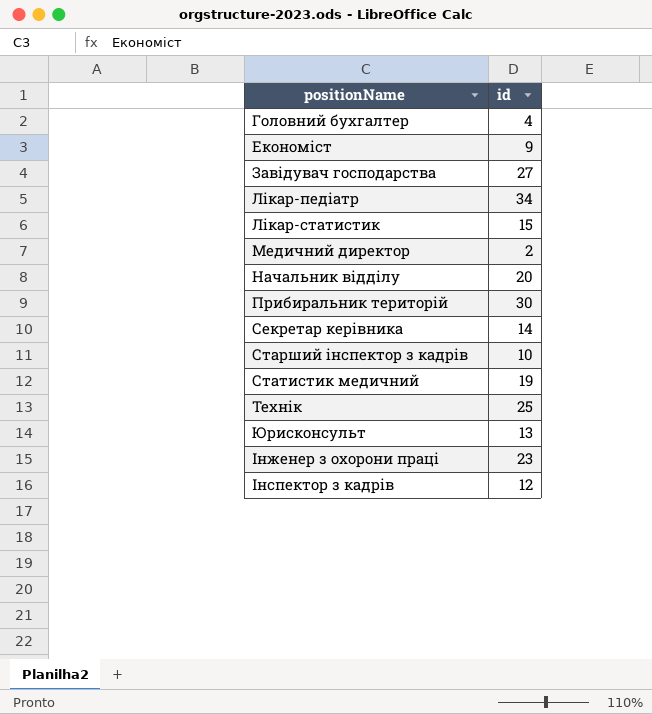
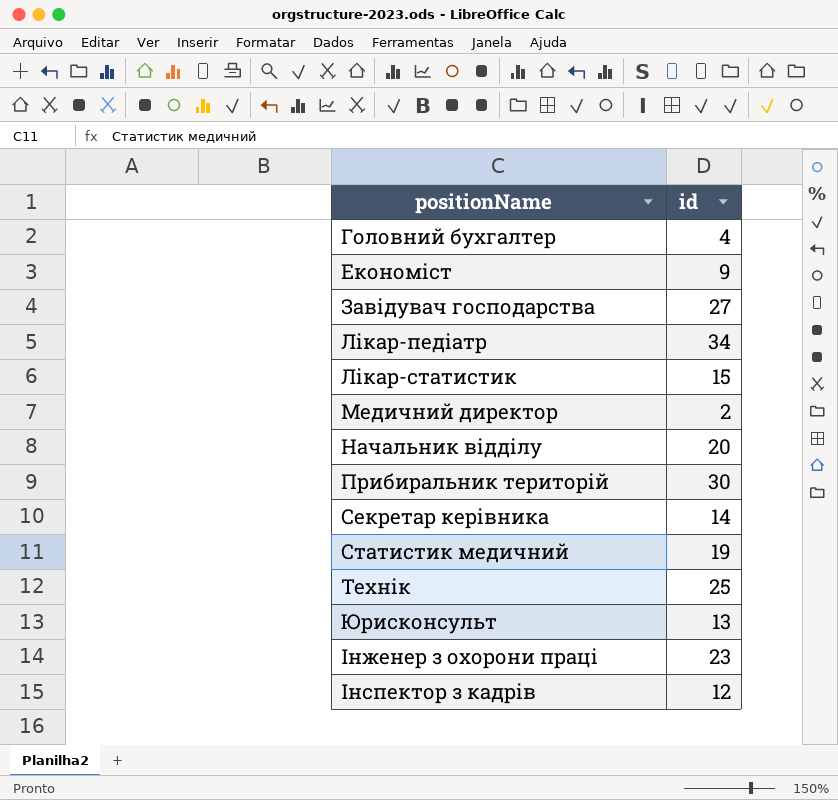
row Старший інспектор з кадрів: 10 -> none

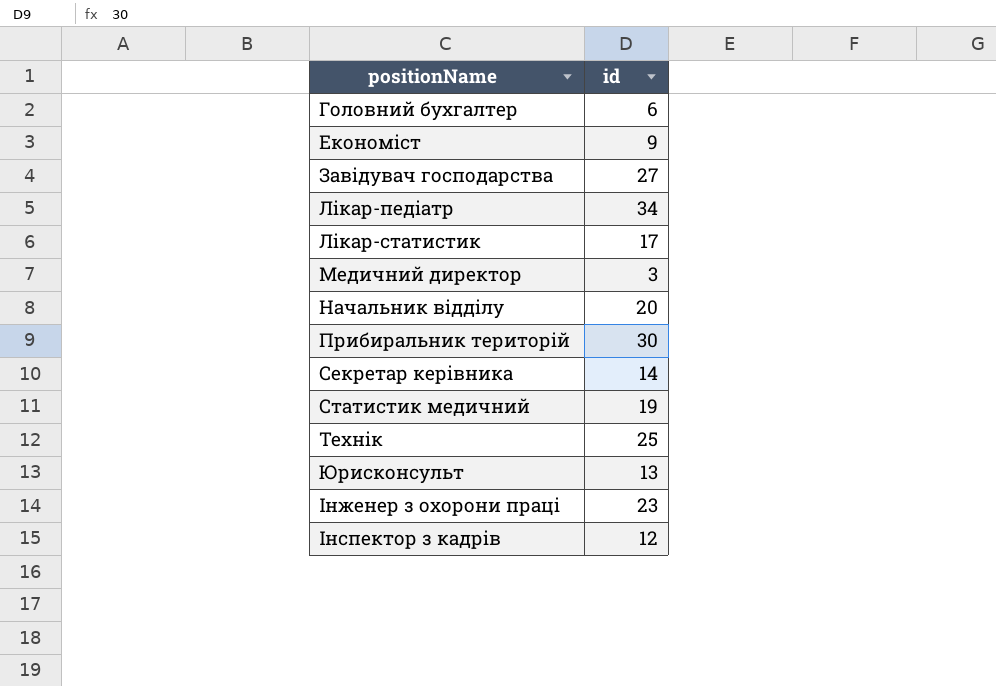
Головний бухгалтер | id: 4 -> 6
Лікар-статистик | id: 15 -> 17
Медичний директор | id: 2 -> 3

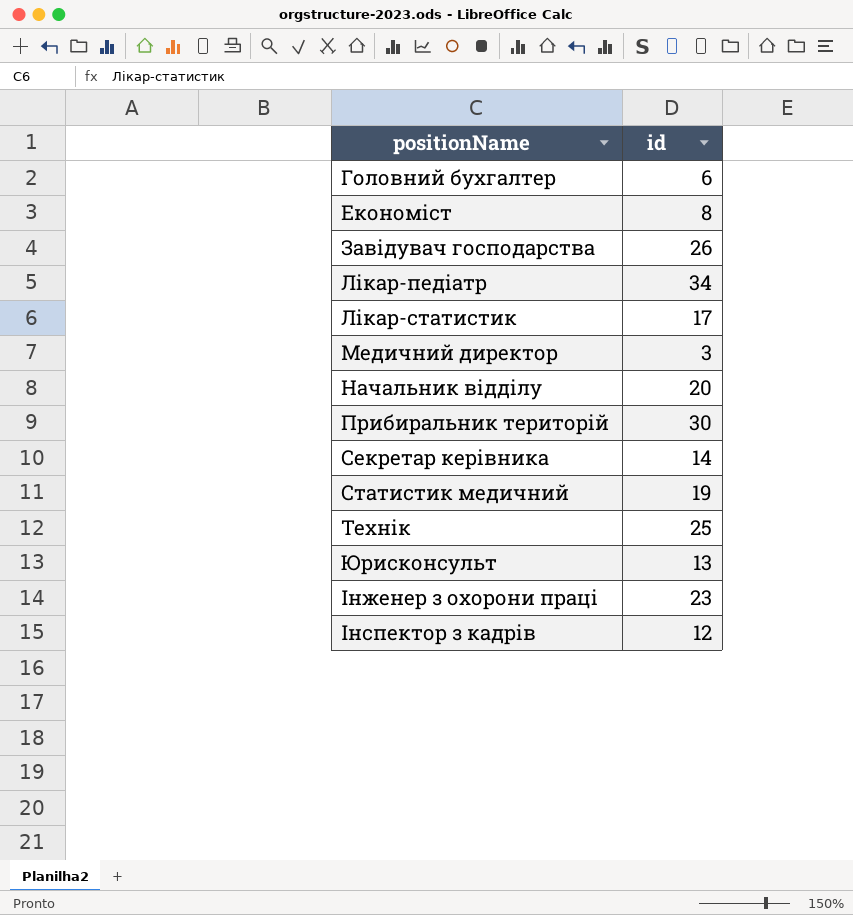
Економіст | id: 9 -> 8
Завідувач господарства | id: 27 -> 26

